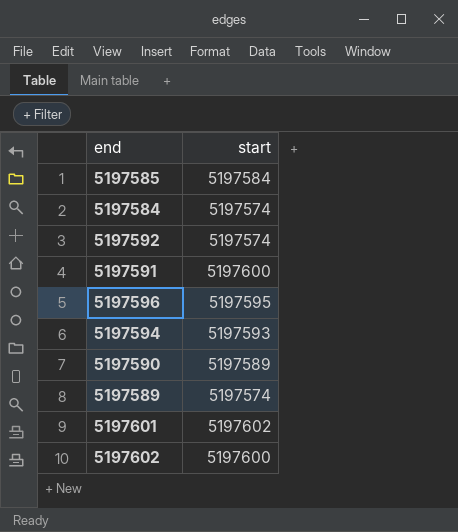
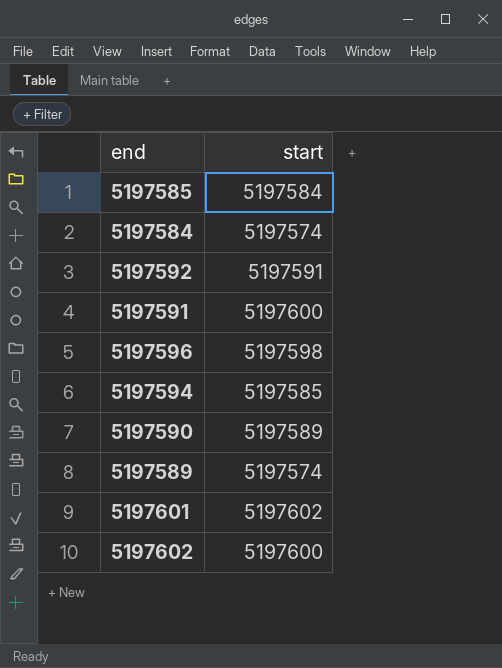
5197592 | start: 5197574 -> 5197591
5197596 | start: 5197595 -> 5197598
5197594 | start: 5197593 -> 5197585

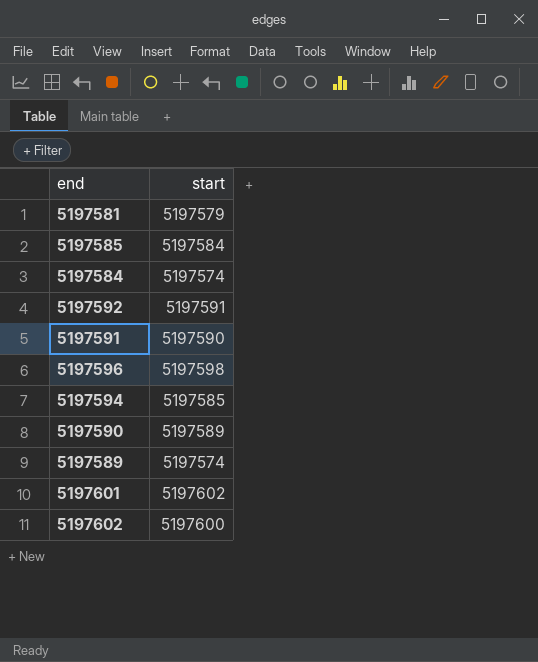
row 5197581: none -> 5197579
5197591 | start: 5197600 -> 5197590

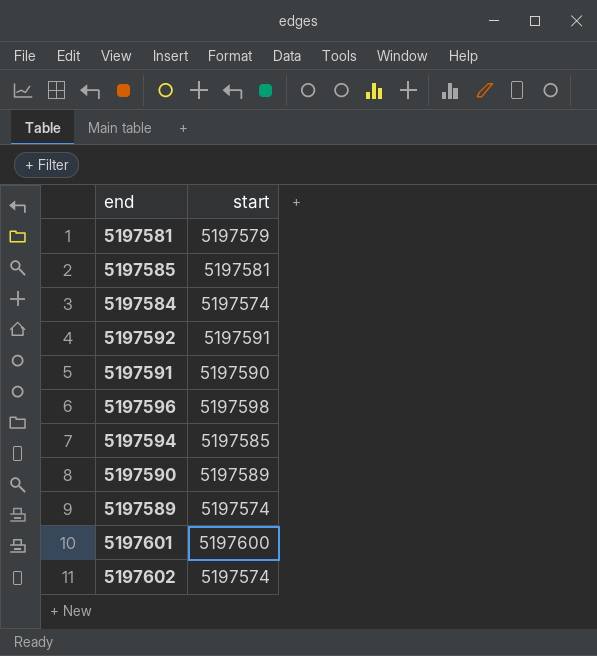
5197585 | start: 5197584 -> 5197581
5197601 | start: 5197602 -> 5197600
5197602 | start: 5197600 -> 5197574

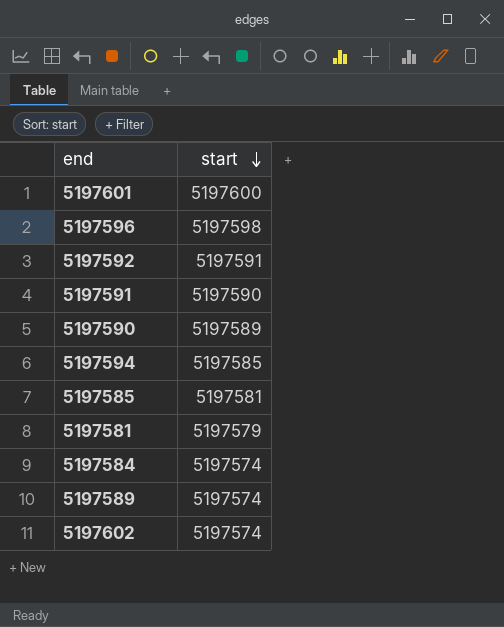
row order: none -> start descending

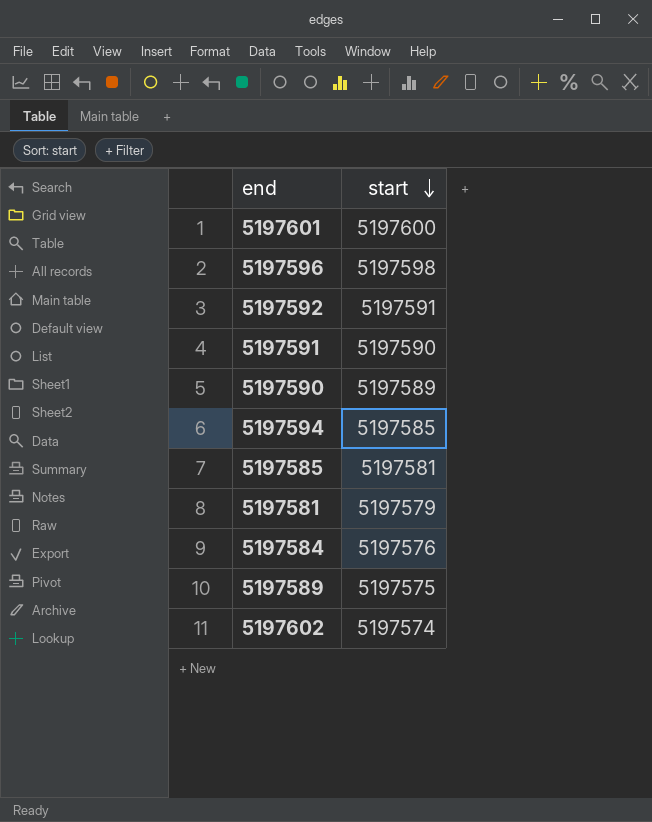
5197584 | start: 5197574 -> 5197576
5197589 | start: 5197574 -> 5197575

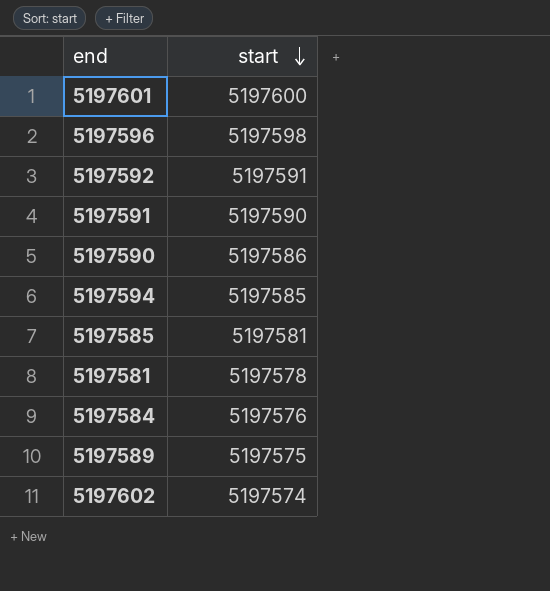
5197590 | start: 5197589 -> 5197586
5197581 | start: 5197579 -> 5197578

